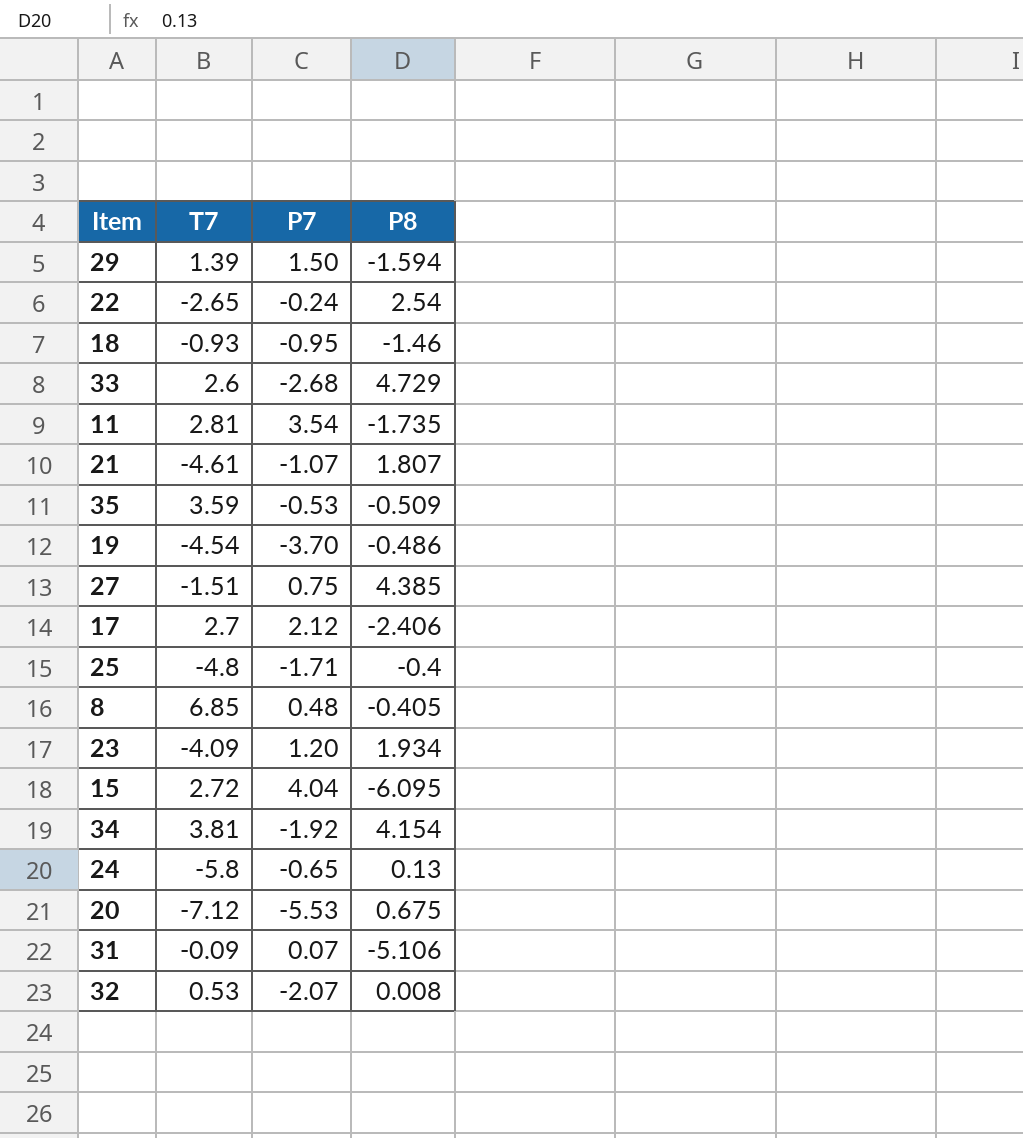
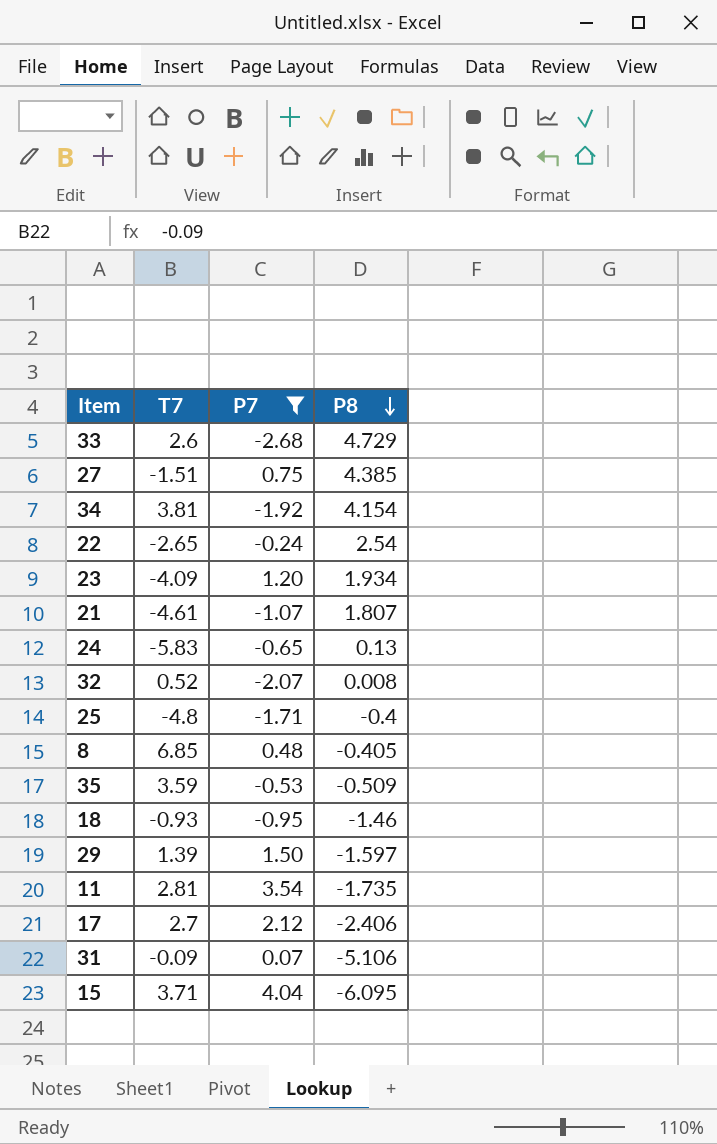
filter: none -> P7 >= -2.68
row order: none -> P8 descending
24 | T7: -5.8 -> -5.83
32 | T7: 0.53 -> 0.52
29 | P8: -1.594 -> -1.597
15 | T7: 2.72 -> 3.71

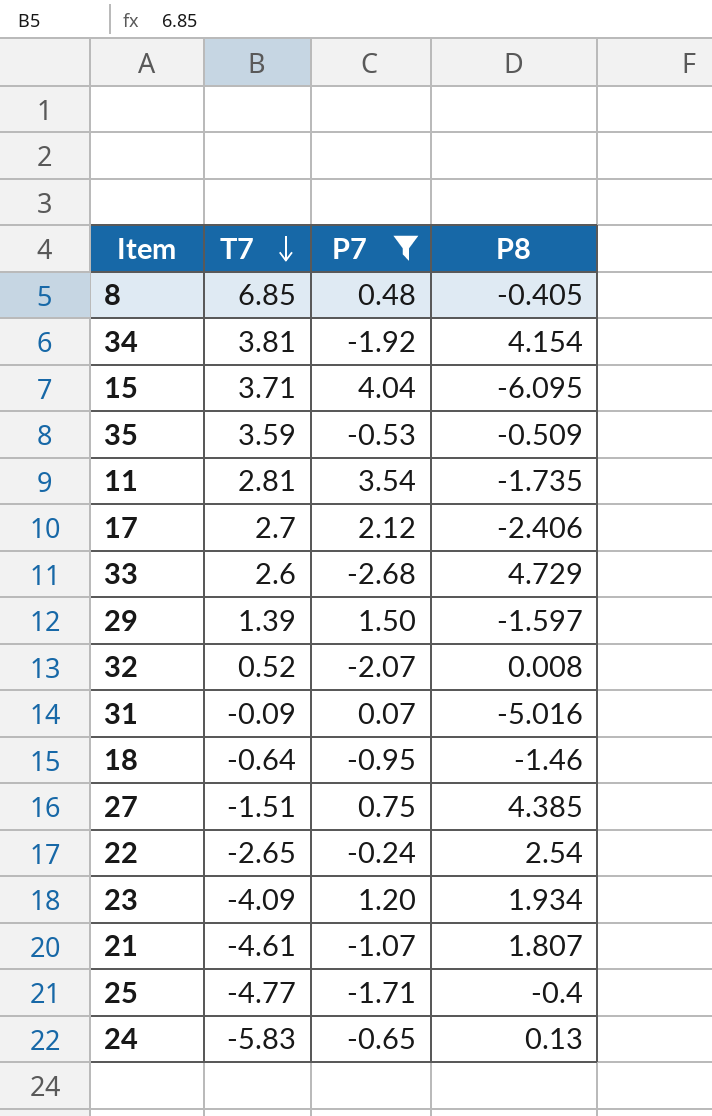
row order: P8 descending -> T7 descending
31 | P8: -5.106 -> -5.016
18 | T7: -0.93 -> -0.64
25 | T7: -4.8 -> -4.77

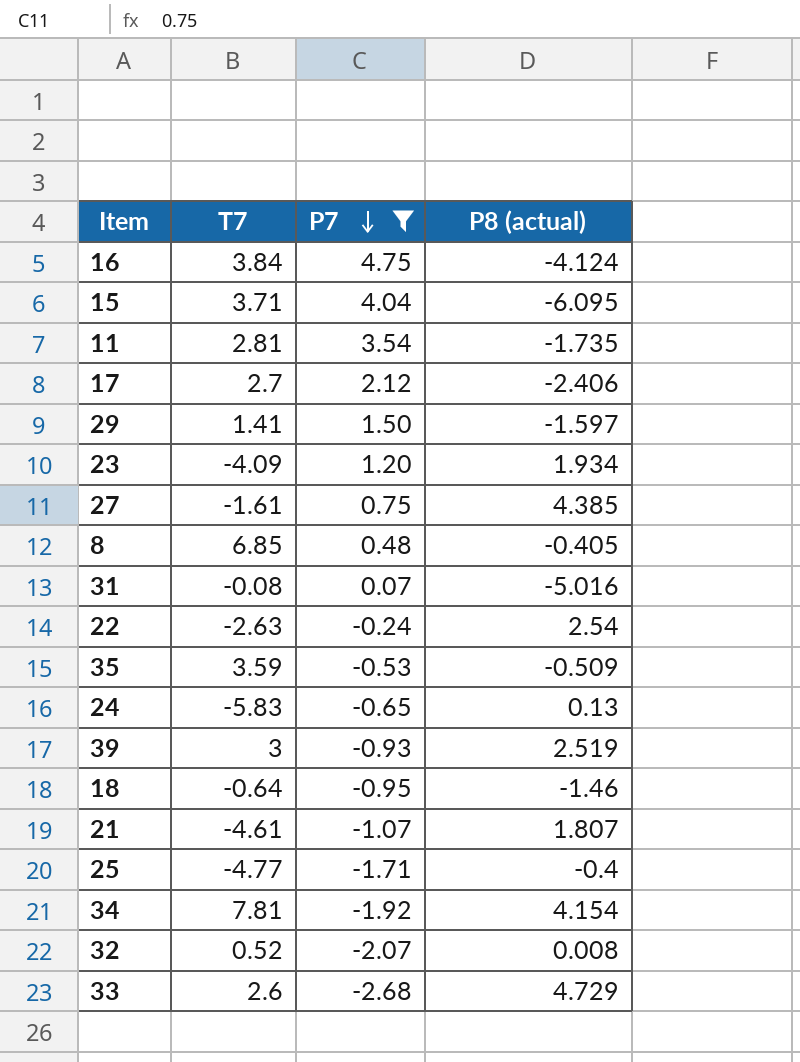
row order: T7 descending -> P7 descending
column name: P8 -> P8 (actual)
row 16: none -> 3.84 | 4.75 | -4.124
29 | T7: 1.39 -> 1.41
27 | T7: -1.51 -> -1.61
31 | T7: -0.09 -> -0.08
22 | T7: -2.65 -> -2.63
row 39: none -> 3 | -0.93 | 2.519
34 | T7: 3.81 -> 7.81

